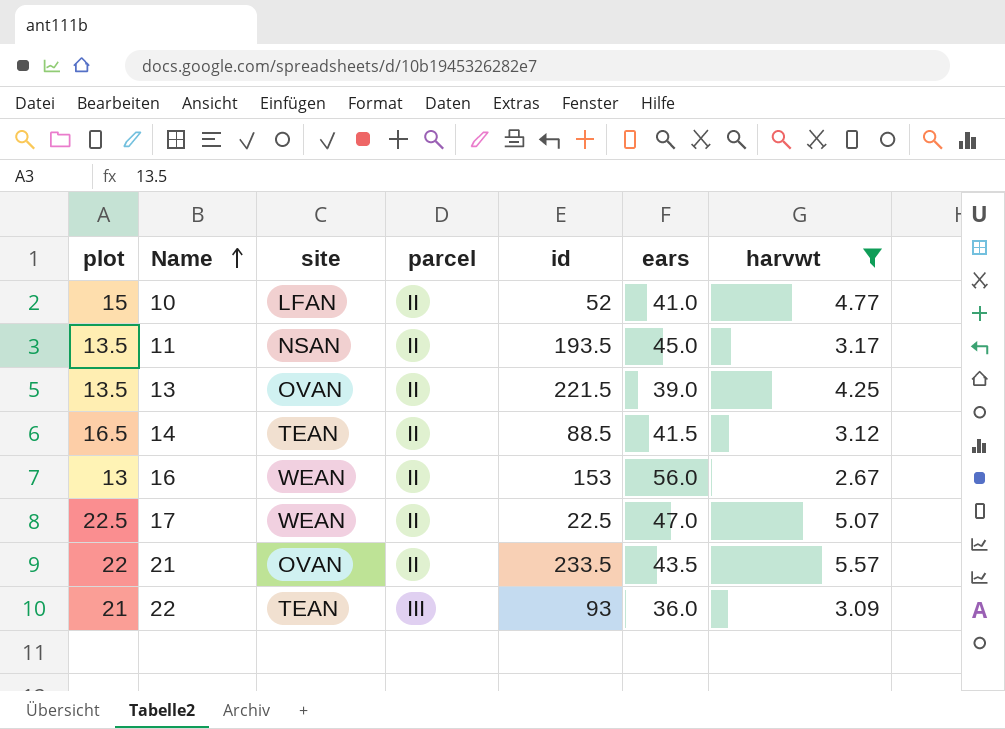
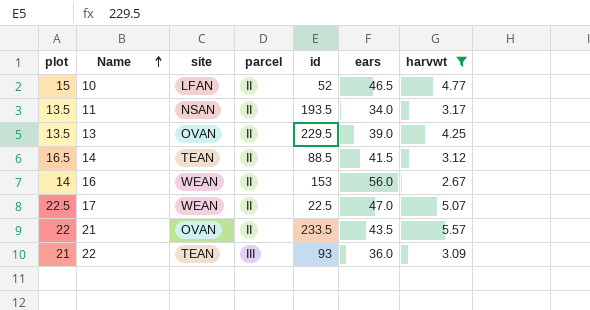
10 | ears: 41.0 -> 46.5
11 | ears: 45.0 -> 34.0
13 | id: 221.5 -> 229.5
16 | plot: 13 -> 14

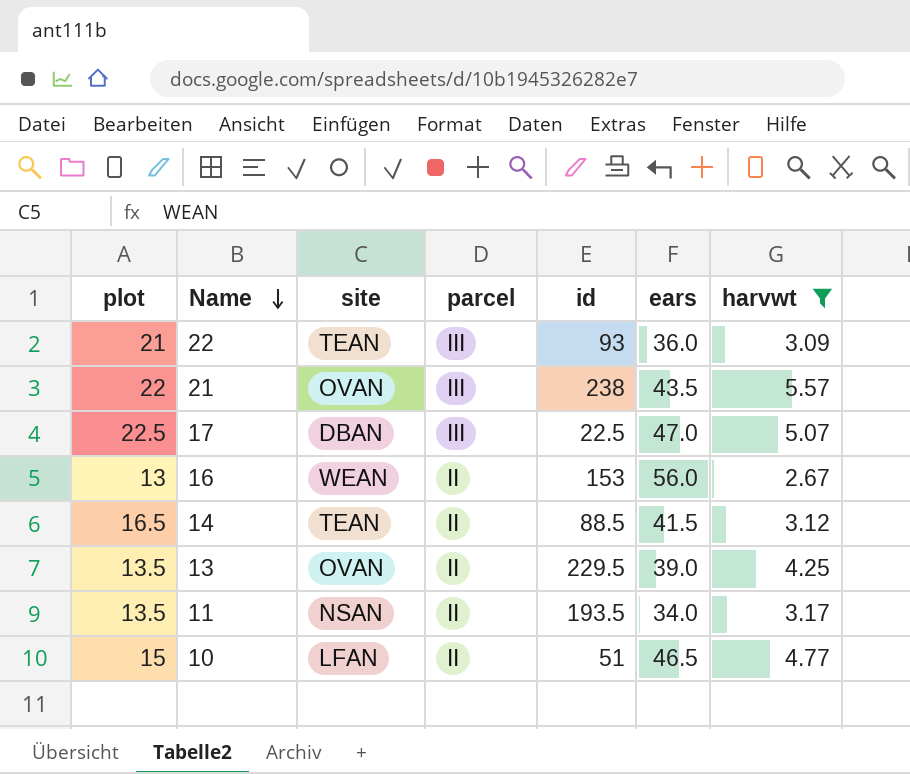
row order: Name ascending -> Name descending
21 | parcel: II -> III
21 | id: 233.5 -> 238
17 | site: WEAN -> DBAN
17 | parcel: II -> III
16 | plot: 14 -> 13
10 | id: 52 -> 51

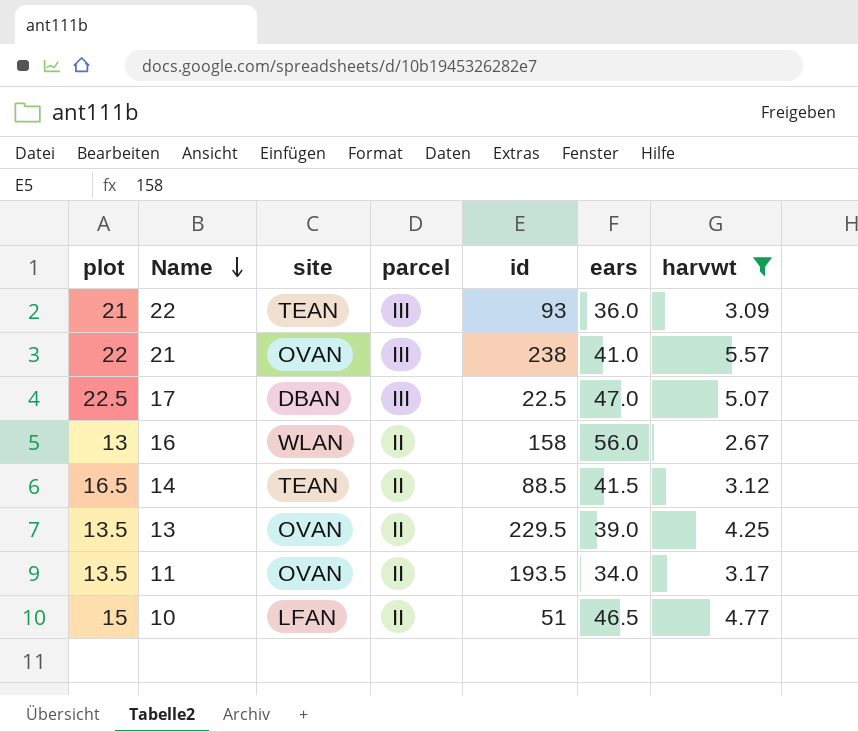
21 | ears: 43.5 -> 41.0
16 | site: WEAN -> WLAN
16 | id: 153 -> 158
11 | site: NSAN -> OVAN

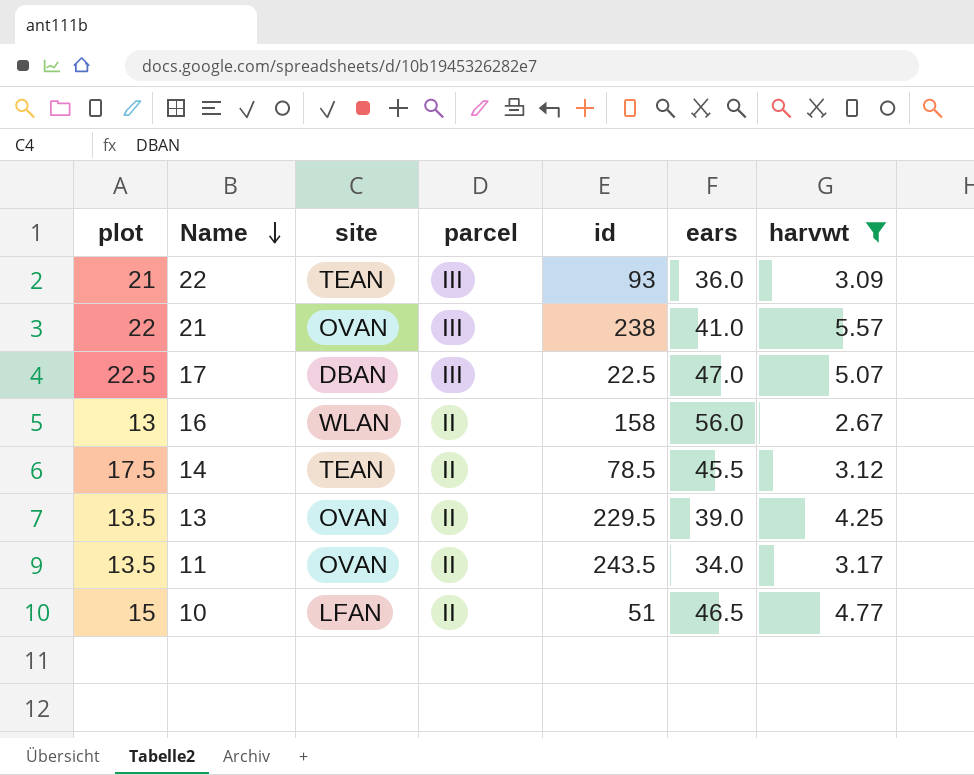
14 | plot: 16.5 -> 17.5
14 | id: 88.5 -> 78.5
14 | ears: 41.5 -> 45.5
11 | id: 193.5 -> 243.5

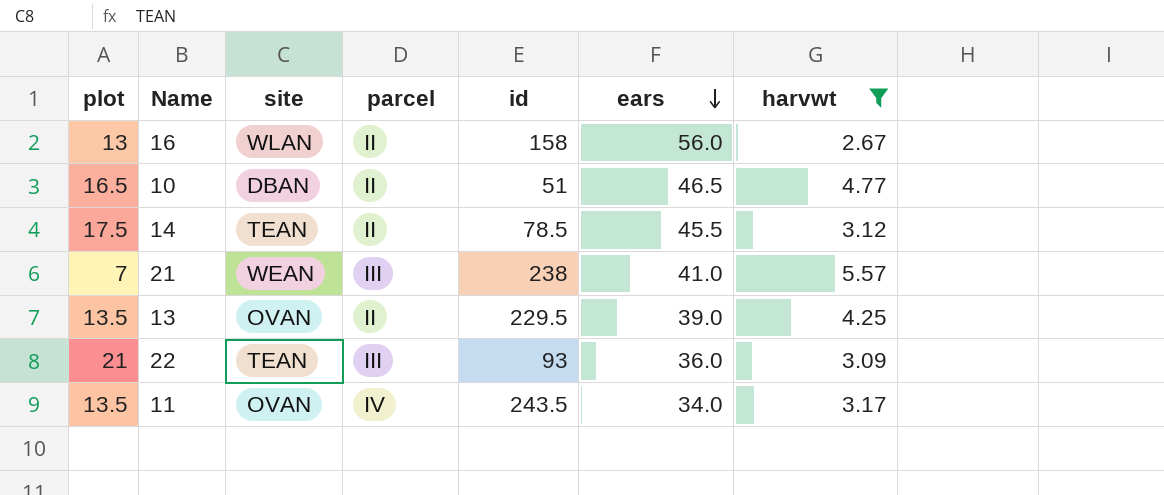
row order: Name descending -> ears descending
row 17: 22.5 | DBAN | III | 22.5 | 47.0 | 5.07 -> none
10 | plot: 15 -> 16.5
10 | site: LFAN -> DBAN
21 | plot: 22 -> 7
21 | site: OVAN -> WEAN
11 | parcel: II -> IV

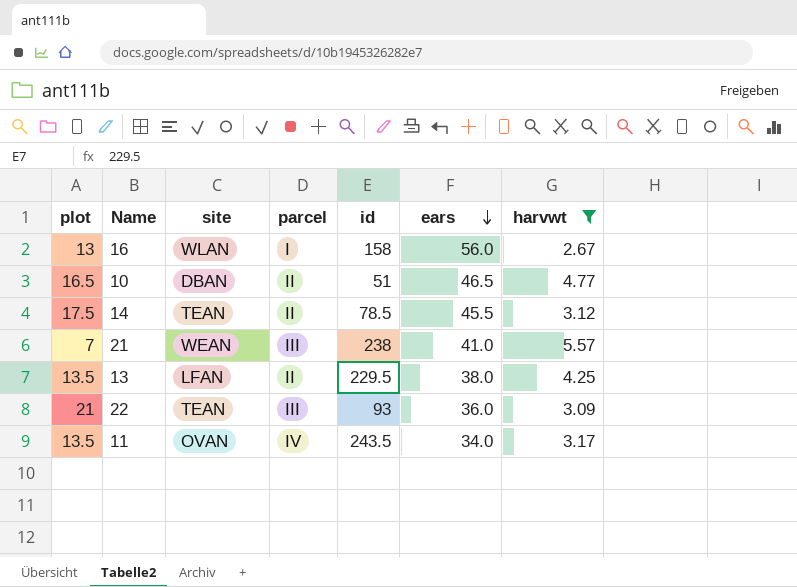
16 | parcel: II -> I
13 | site: OVAN -> LFAN
13 | ears: 39.0 -> 38.0

